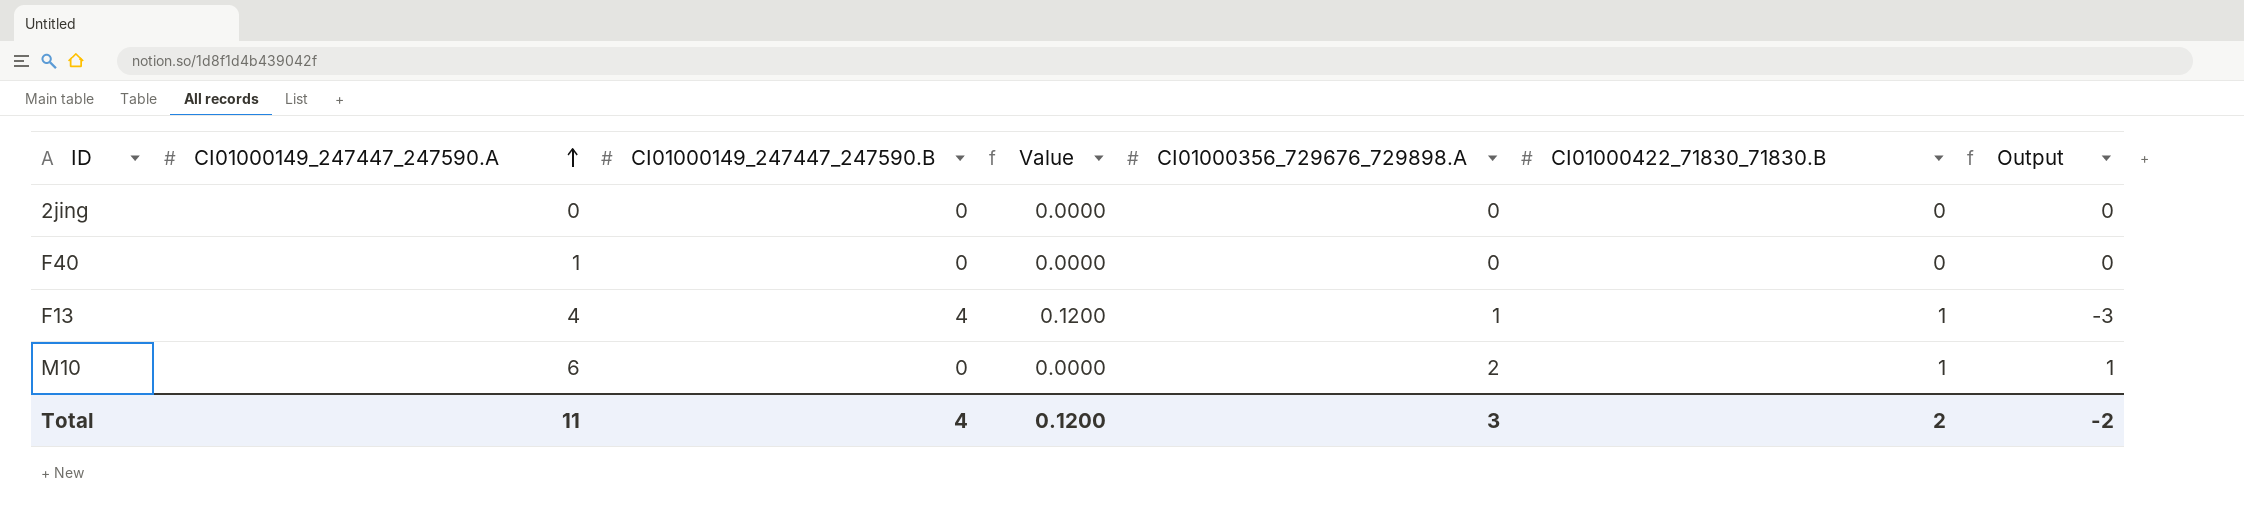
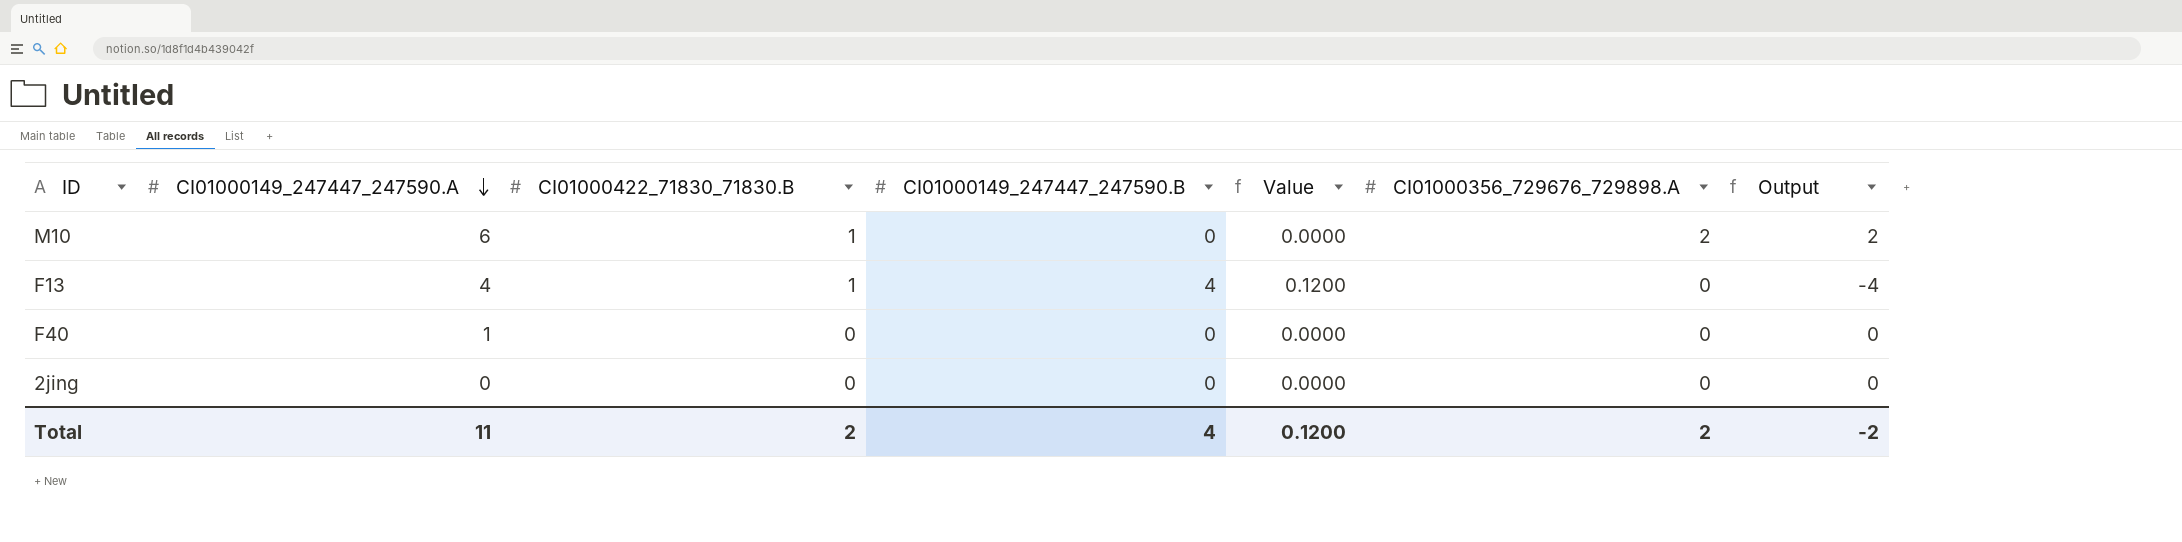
row order: CI01000149_247447_247590.A ascending -> CI01000149_247447_247590.A descending
column CI01000422_71830_71830.B | position: 6 -> 3
column Output | formula: [CI01000422_71830_71830.B] - [CI01000149_247447_247590.B] -> [CI01000356_729676_729898.A] - [CI01000149_247447_247590.B]
F13 | CI01000356_729676_729898.A: 1 -> 0
Total | CI01000356_729676_729898.A: 3 -> 2

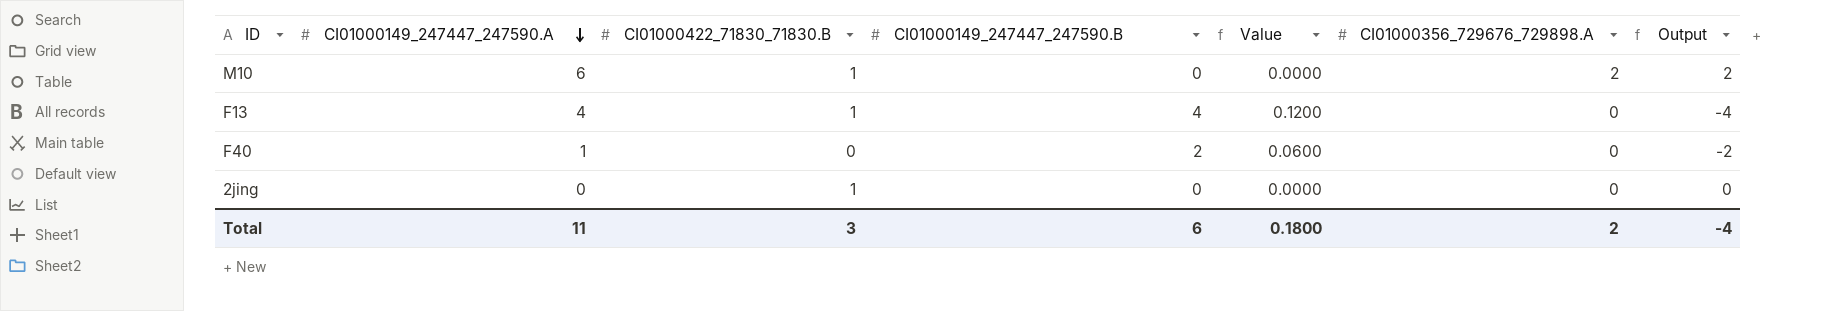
F40 | CI01000149_247447_247590.B: 0 -> 2
F40 | Value: 0.0000 -> 0.0600
F40 | Output: 0 -> -2
2jing | CI01000422_71830_71830.B: 0 -> 1
Total | CI01000422_71830_71830.B: 2 -> 3
Total | CI01000149_247447_247590.B: 4 -> 6
Total | Value: 0.1200 -> 0.1800
Total | Output: -2 -> -4

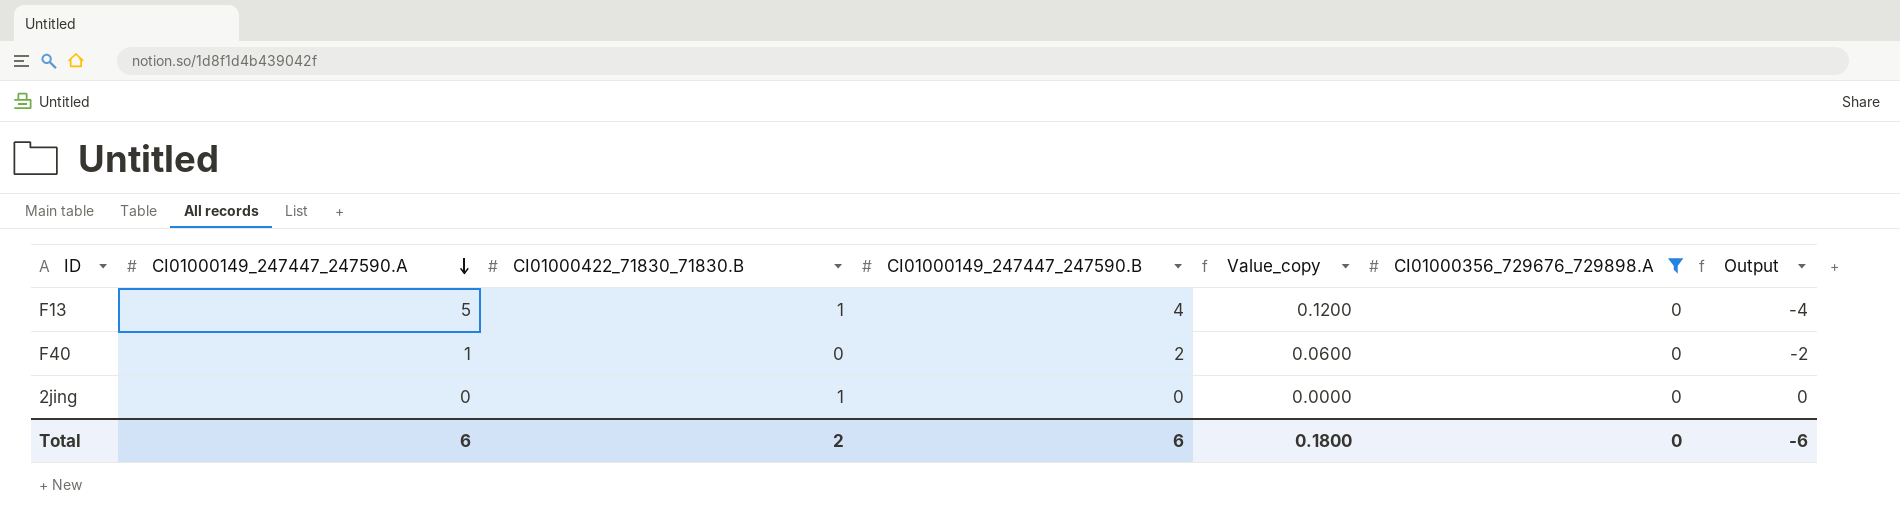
filter: none -> CI01000356_729676_729898.A = 0
column name: Value -> Value_copy
F13 | CI01000149_247447_247590.A: 4 -> 5
Total | CI01000149_247447_247590.A: 11 -> 6
Total | CI01000422_71830_71830.B: 3 -> 2
Total | CI01000356_729676_729898.A: 2 -> 0
Total | Output: -4 -> -6

